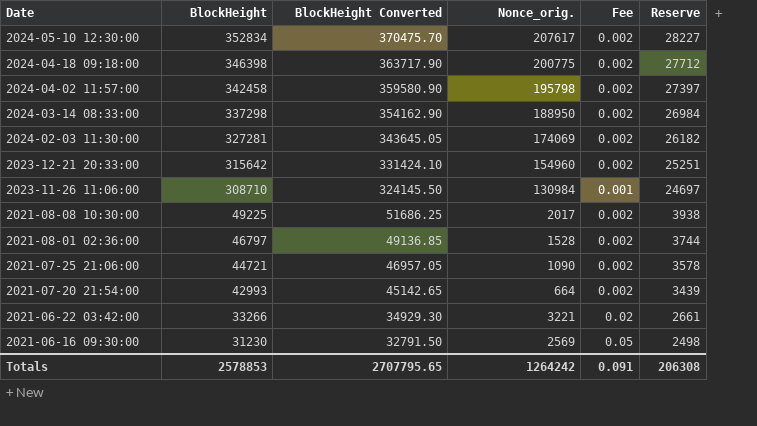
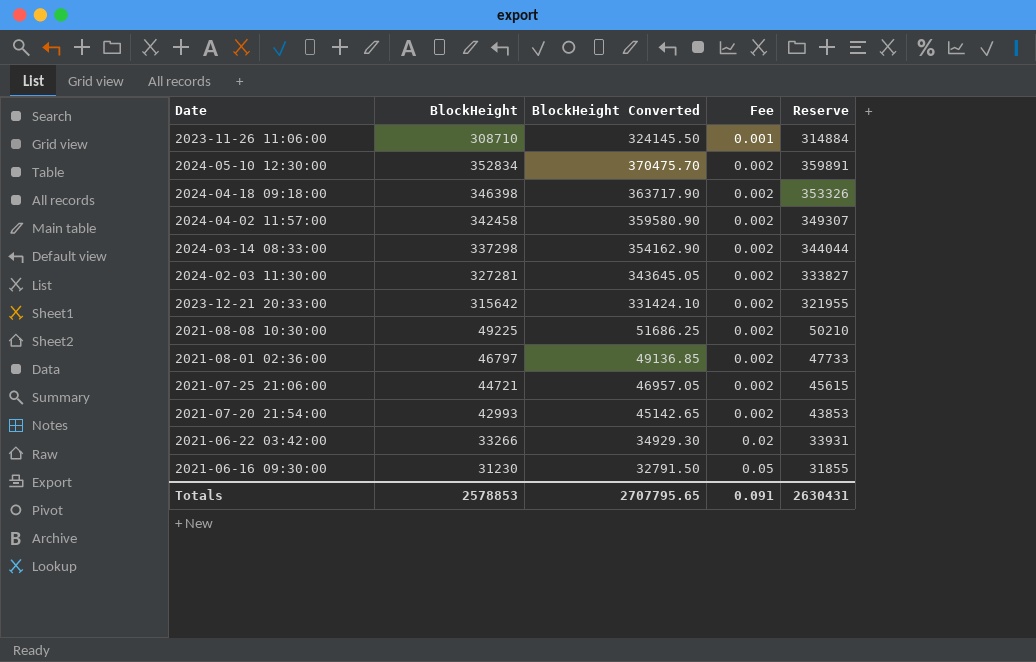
row order: Date descending -> Fee ascending
column Nonce_orig. | position: 4 -> none
column Reserve | formula: [BlockHeight] * 0.08 -> [BlockHeight] * 1.02
Totals | Reserve: 206308 -> 2630431

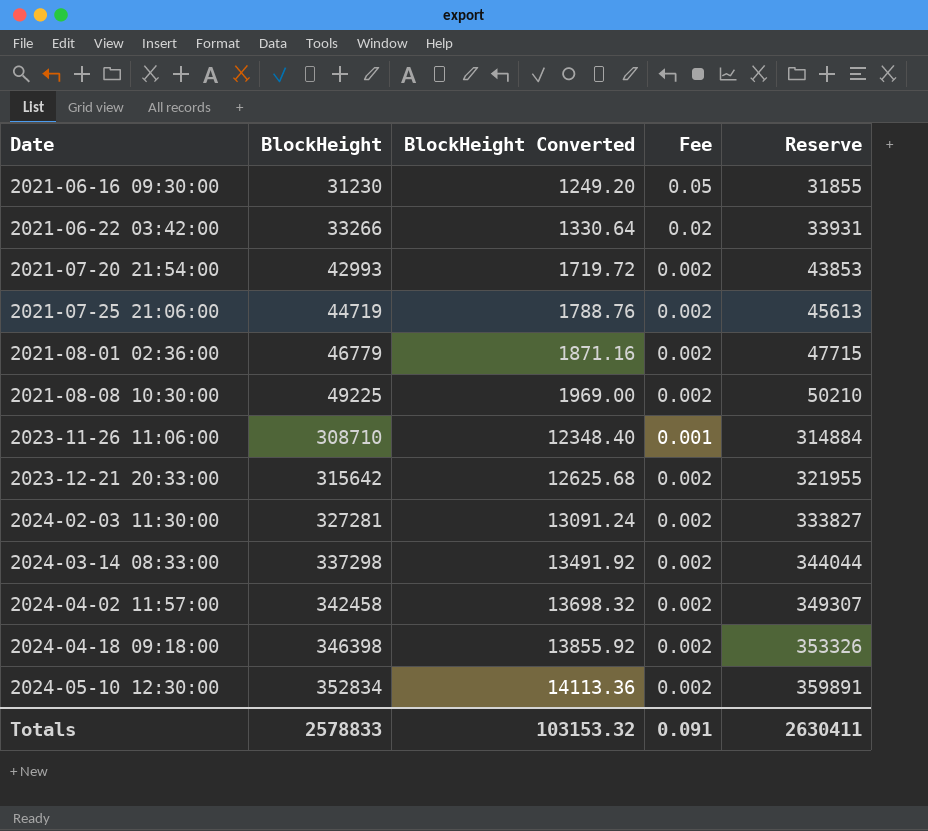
row order: Fee ascending -> Date ascending
column BlockHeight Converted | formula: [BlockHeight] * 1.05 -> [BlockHeight] * 0.04
2021-07-25 21:06:00 | BlockHeight: 44721 -> 44719
2021-07-25 21:06:00 | Reserve: 45615 -> 45613
2021-08-01 02:36:00 | BlockHeight: 46797 -> 46779
2021-08-01 02:36:00 | Reserve: 47733 -> 47715
Totals | BlockHeight: 2578853 -> 2578833
Totals | BlockHeight Converted: 2707795.65 -> 103153.32
Totals | Reserve: 2630431 -> 2630411

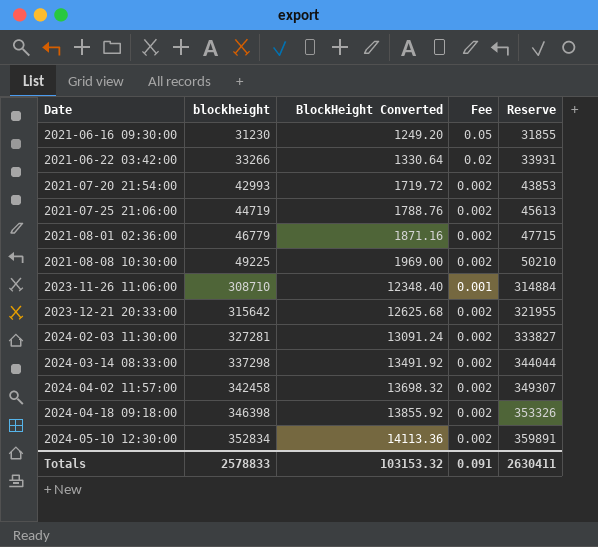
column name: BlockHeight -> blockheight

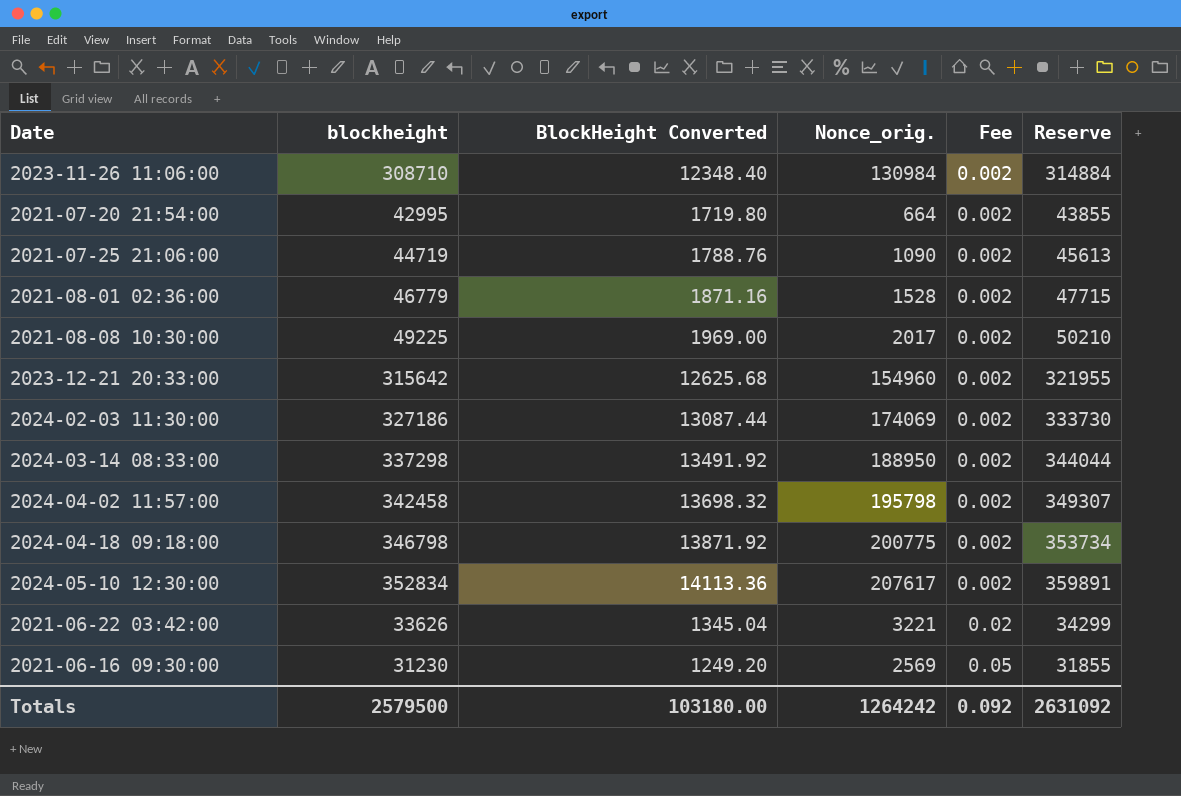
row order: Date ascending -> Fee ascending
column Nonce_orig. | position: none -> 4
2023-11-26 11:06:00 | Fee: 0.001 -> 0.002
2021-07-20 21:54:00 | blockheight: 42993 -> 42995
2021-07-20 21:54:00 | BlockHeight Converted: 1719.72 -> 1719.80
2021-07-20 21:54:00 | Reserve: 43853 -> 43855
2024-02-03 11:30:00 | blockheight: 327281 -> 327186
2024-02-03 11:30:00 | BlockHeight Converted: 13091.24 -> 13087.44
2024-02-03 11:30:00 | Reserve: 333827 -> 333730
2024-04-18 09:18:00 | blockheight: 346398 -> 346798
2024-04-18 09:18:00 | BlockHeight Converted: 13855.92 -> 13871.92
2024-04-18 09:18:00 | Reserve: 353326 -> 353734
2021-06-22 03:42:00 | blockheight: 33266 -> 33626
2021-06-22 03:42:00 | BlockHeight Converted: 1330.64 -> 1345.04
2021-06-22 03:42:00 | Reserve: 33931 -> 34299
Totals | blockheight: 2578833 -> 2579500
Totals | BlockHeight Converted: 103153.32 -> 103180.00
Totals | Fee: 0.091 -> 0.092
Totals | Reserve: 2630411 -> 2631092

